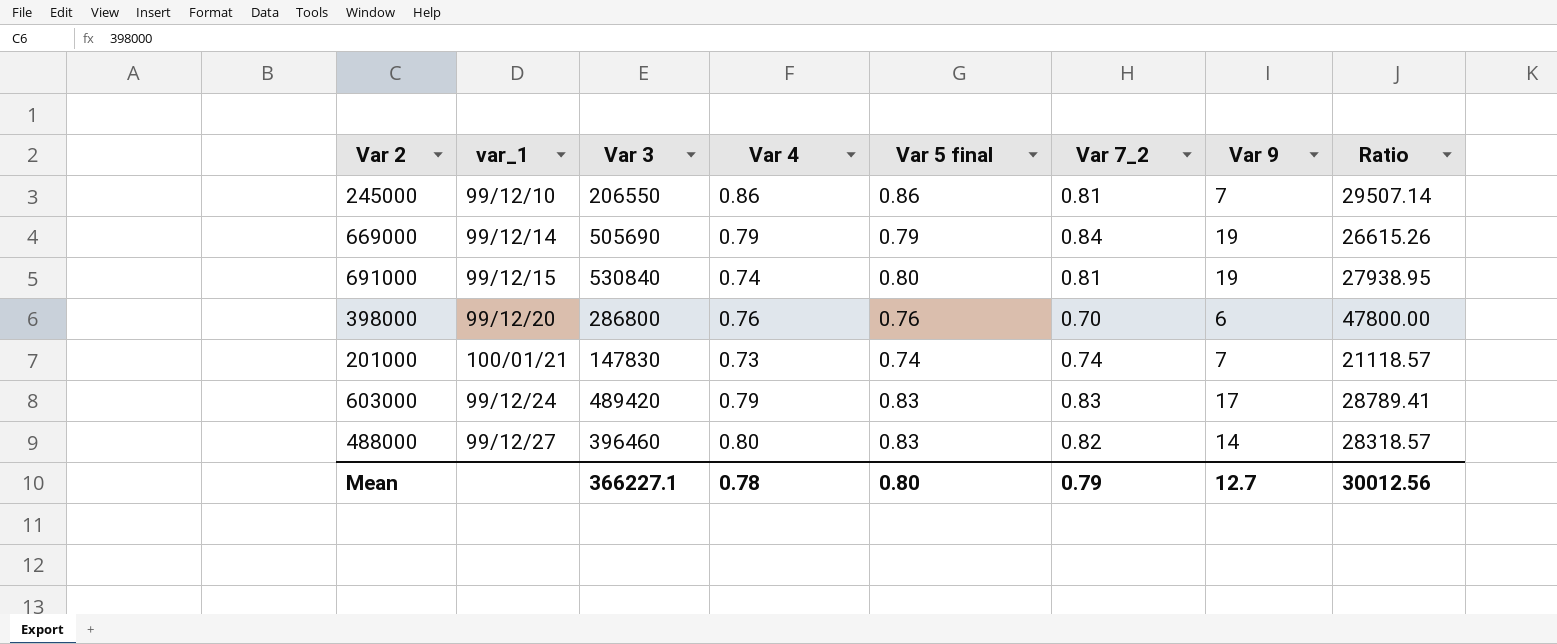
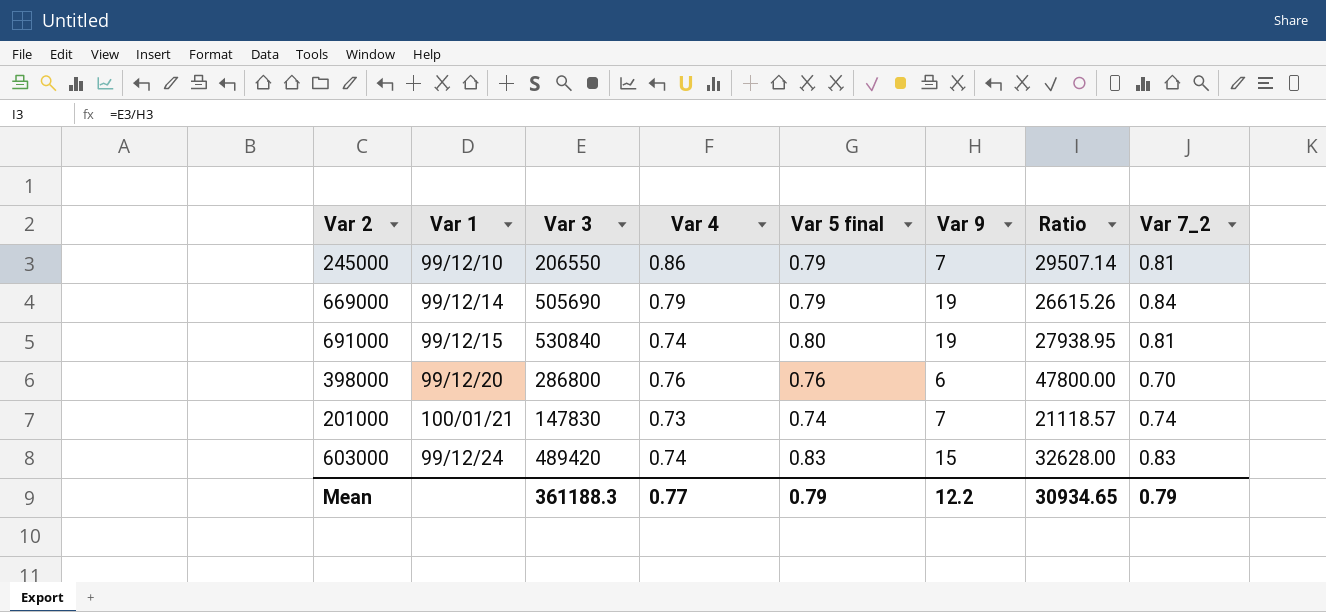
column name: var_1 -> Var 1
column Var 7_2 | position: 6 -> 8
row 488000: 99/12/27 | 396460 | 0.80 | 0.83 | 0.82 | 14 | 28318.57 -> none
245000 | Var 5 final: 0.86 -> 0.79
603000 | Var 4: 0.79 -> 0.74
603000 | Var 9: 17 -> 15
603000 | Ratio: 28789.41 -> 32628.00
Mean | Var 3: 366227.1 -> 361188.3
Mean | Var 4: 0.78 -> 0.77
Mean | Var 5 final: 0.80 -> 0.79
Mean | Var 9: 12.7 -> 12.2
Mean | Ratio: 30012.56 -> 30934.65

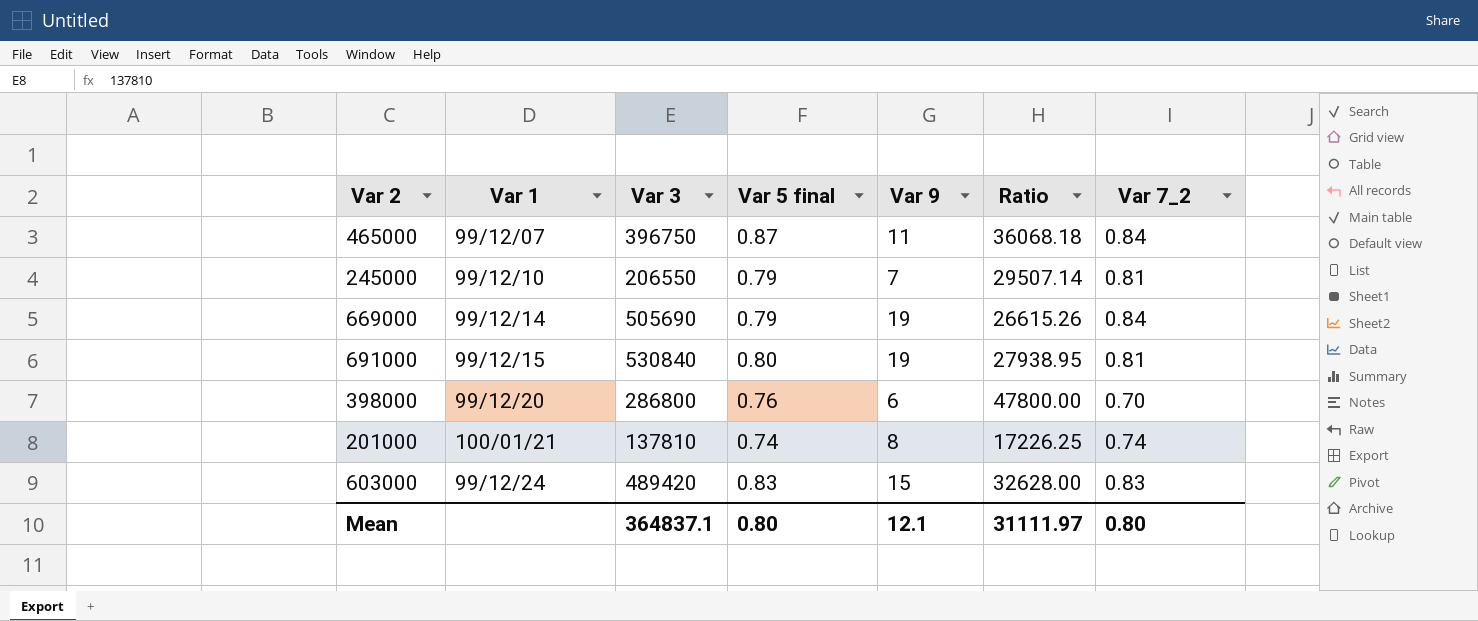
column Var 4 | position: 4 -> none
row 465000: none -> 99/12/07 | 396750 | 0.87 | 11 | 36068.18 | 0.84
201000 | Var 3: 147830 -> 137810
201000 | Var 9: 7 -> 8
201000 | Ratio: 21118.57 -> 17226.25
Mean | Var 3: 361188.3 -> 364837.1
Mean | Var 5 final: 0.79 -> 0.80
Mean | Var 9: 12.2 -> 12.1
Mean | Ratio: 30934.65 -> 31111.97
Mean | Var 7_2: 0.79 -> 0.80

